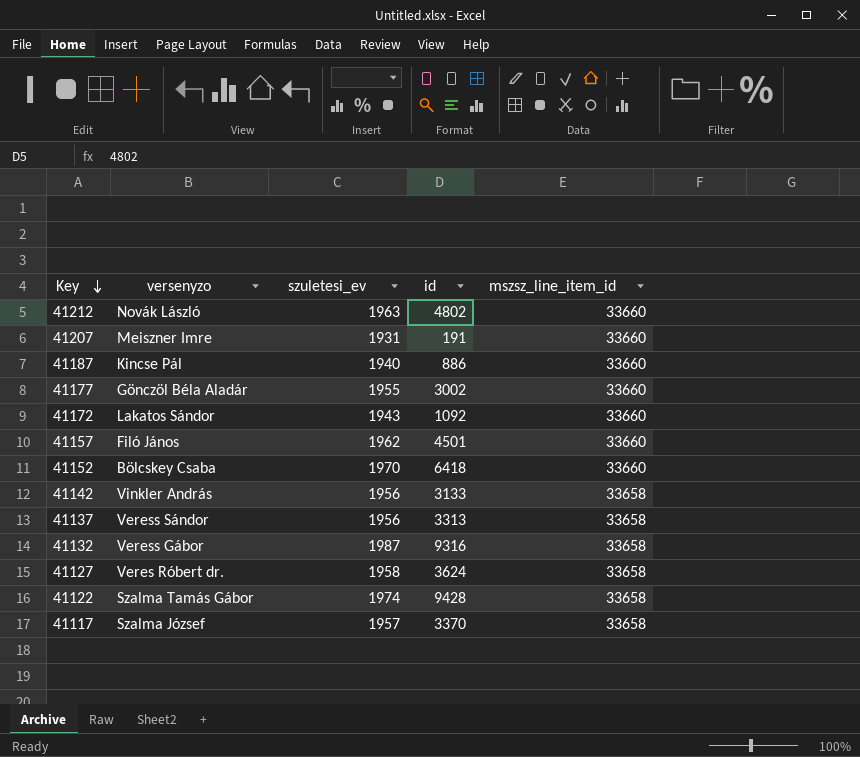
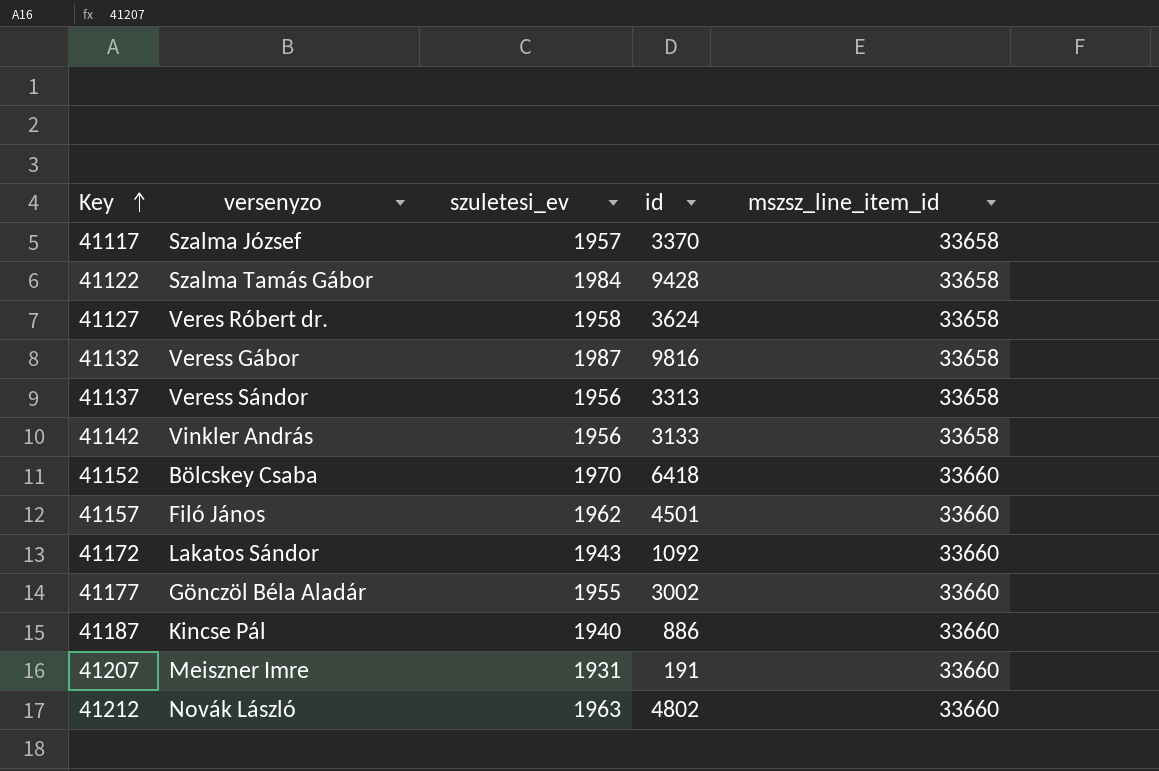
row order: Key descending -> Key ascending
41122 | szuletesi_ev: 1974 -> 1984
41132 | id: 9316 -> 9816

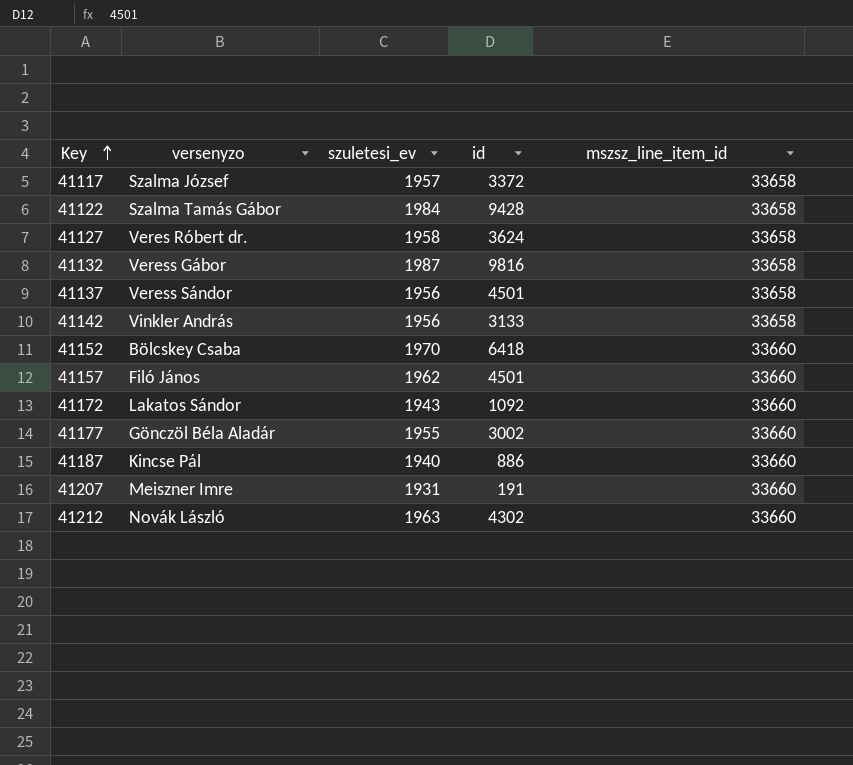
41117 | id: 3370 -> 3372
41137 | id: 3313 -> 4501
41212 | id: 4802 -> 4302

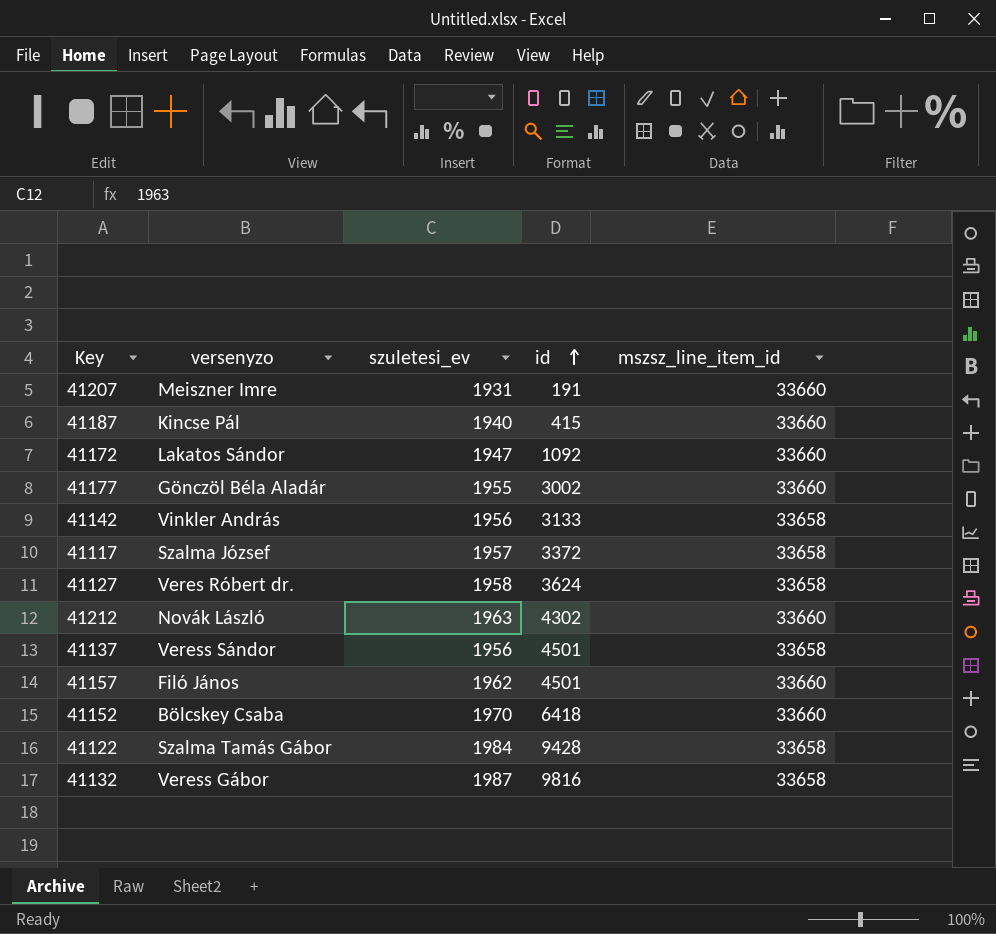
row order: Key ascending -> id ascending
41187 | id: 886 -> 415
41172 | szuletesi_ev: 1943 -> 1947

